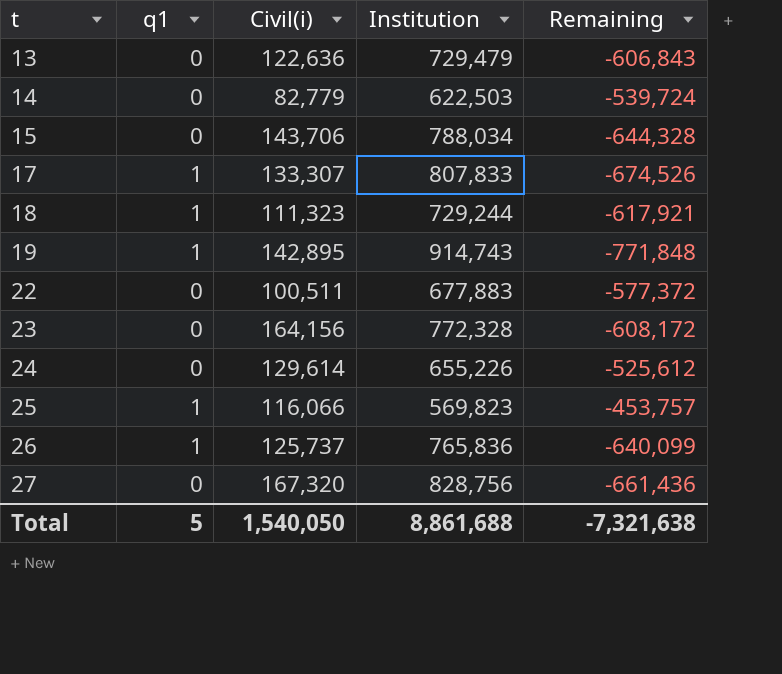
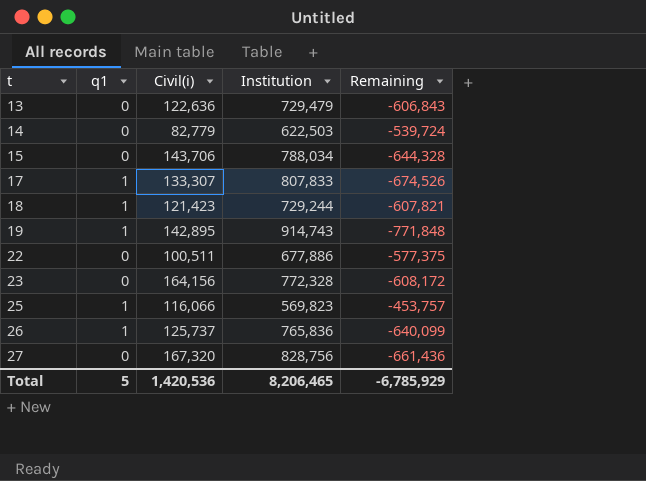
row 24: 0 | 129,614 | 655,226 | -525,612 -> none
18 | Civil(i): 111,323 -> 121,423
18 | Remaining: -617,921 -> -607,821
22 | Institution: 677,883 -> 677,886
22 | Remaining: -577,372 -> -577,375
Total | Civil(i): 1,540,050 -> 1,420,536
Total | Institution: 8,861,688 -> 8,206,465
Total | Remaining: -7,321,638 -> -6,785,929

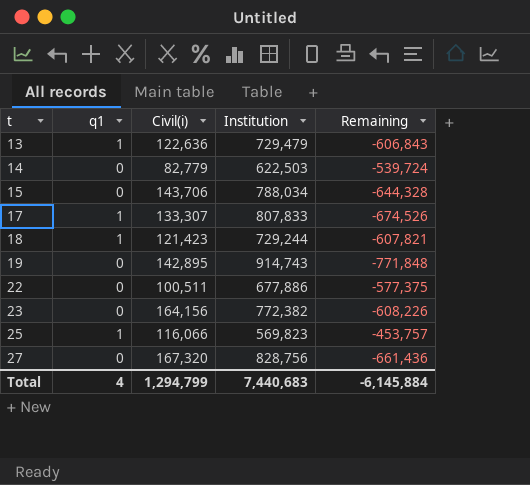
row 26: 1 | 125,737 | 765,836 | -640,099 -> none
13 | q1: 0 -> 1
19 | q1: 1 -> 0
23 | Institution: 772,328 -> 772,382
23 | Remaining: -608,172 -> -608,226
Total | q1: 5 -> 4
Total | Civil(i): 1,420,536 -> 1,294,799
Total | Institution: 8,206,465 -> 7,440,683
Total | Remaining: -6,785,929 -> -6,145,884

